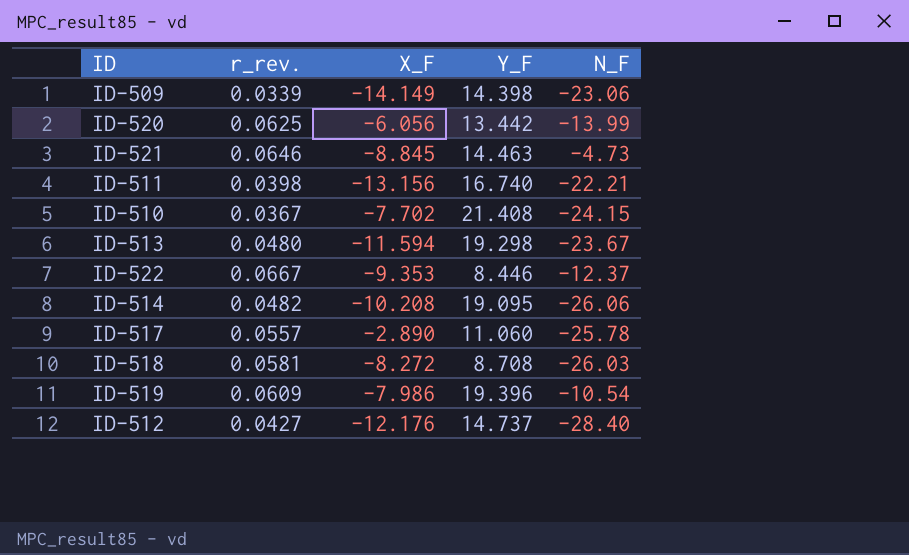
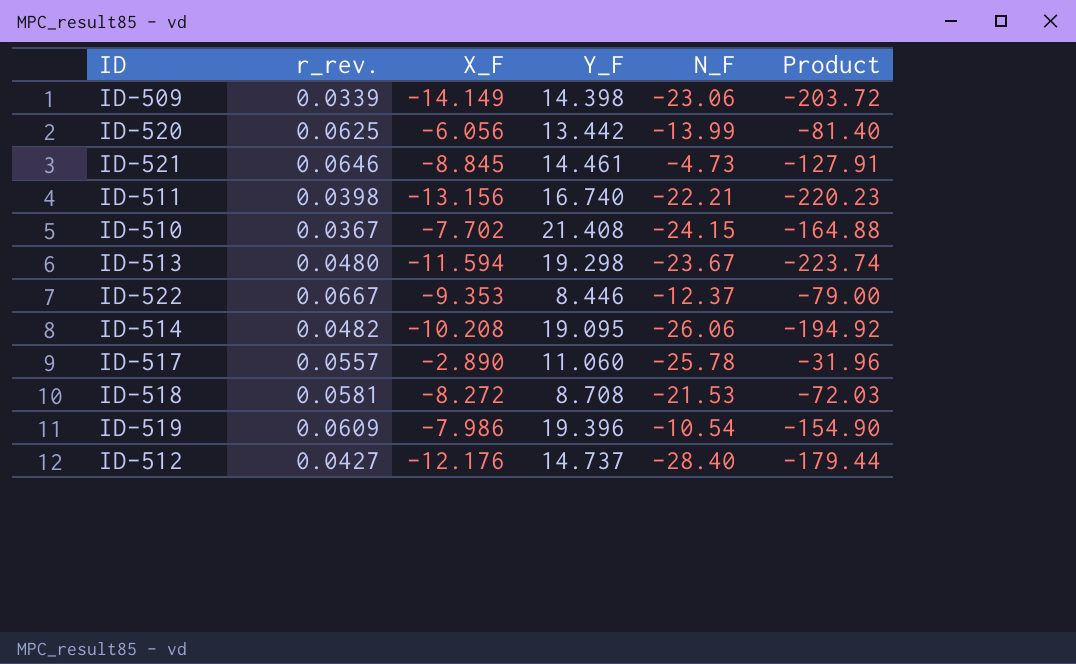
column Product | formula: none -> [X_F] * [Y_F]
ID-521 | Y_F: 14.463 -> 14.461
ID-518 | N_F: -26.03 -> -21.53

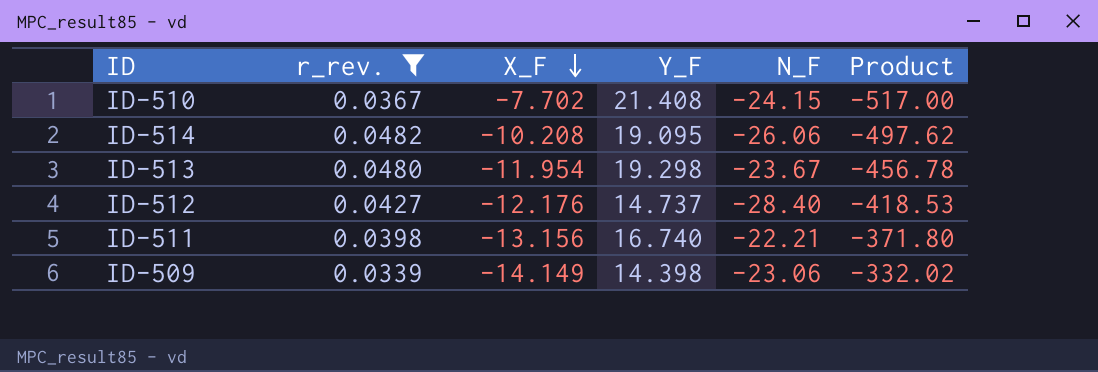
filter: none -> r_rev. <= 0.0482
row order: none -> X_F descending
column Product | formula: [X_F] * [Y_F] -> [Y_F] * [N_F]
ID-513 | X_F: -11.594 -> -11.954

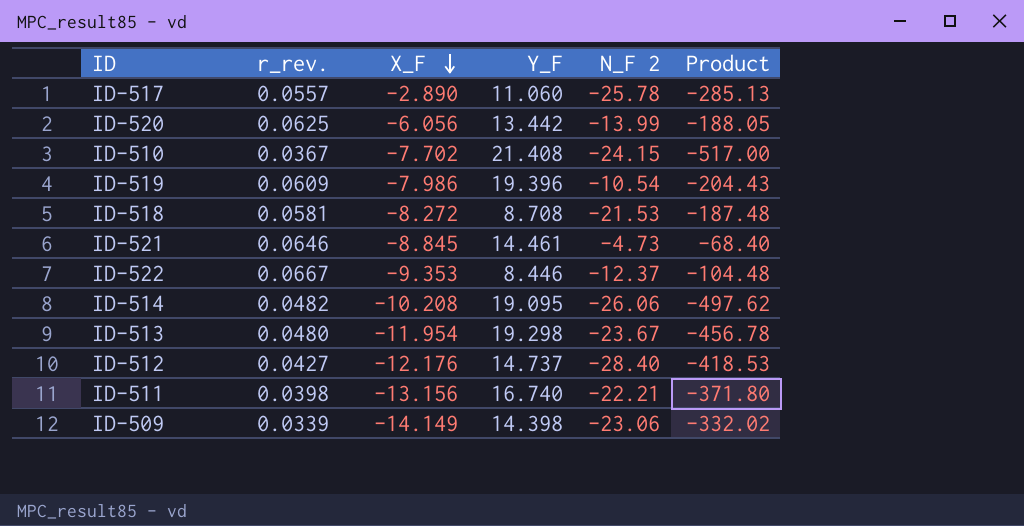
filter: r_rev. <= 0.0482 -> none
column name: N_F -> N_F 2

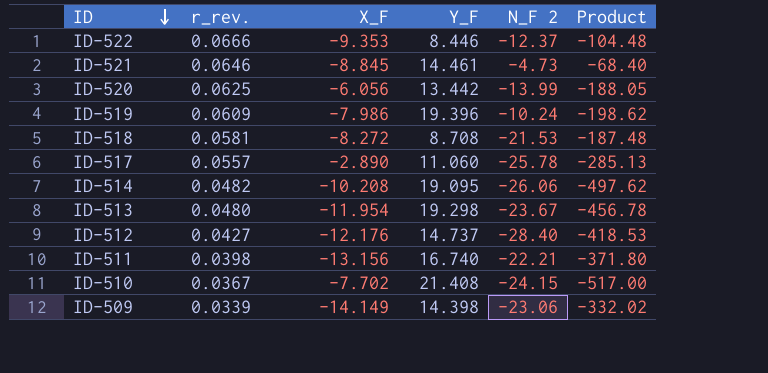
row order: X_F descending -> ID descending
ID-522 | r_rev.: 0.0667 -> 0.0666
ID-519 | N_F 2: -10.54 -> -10.24
ID-519 | Product: -204.43 -> -198.62

